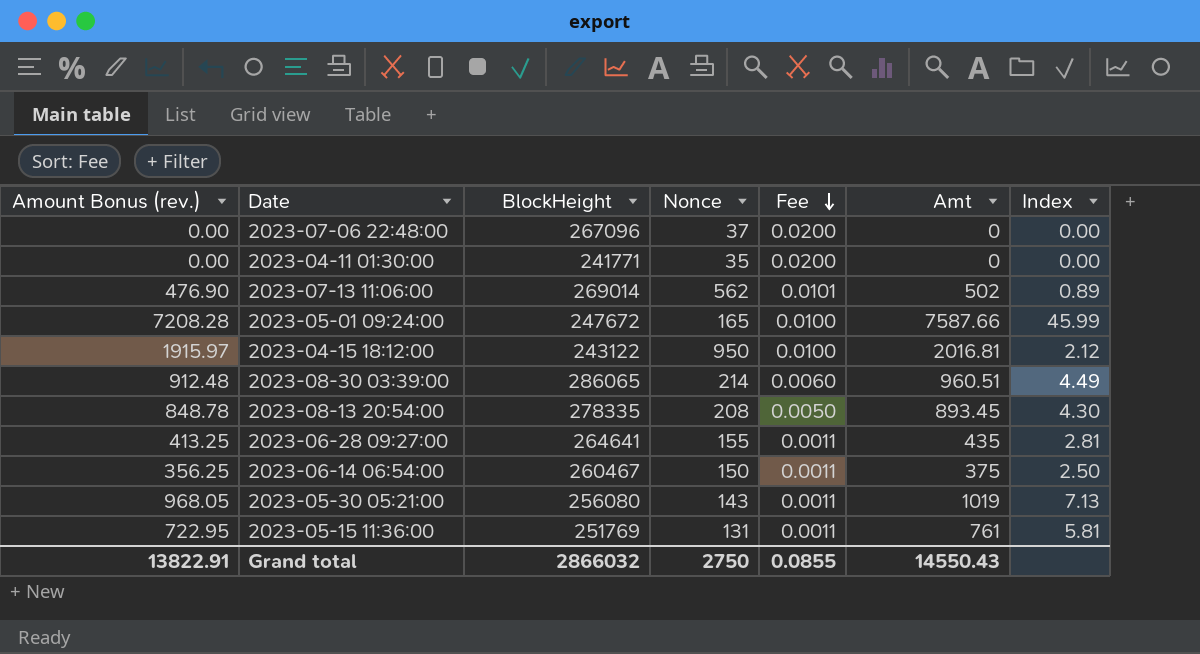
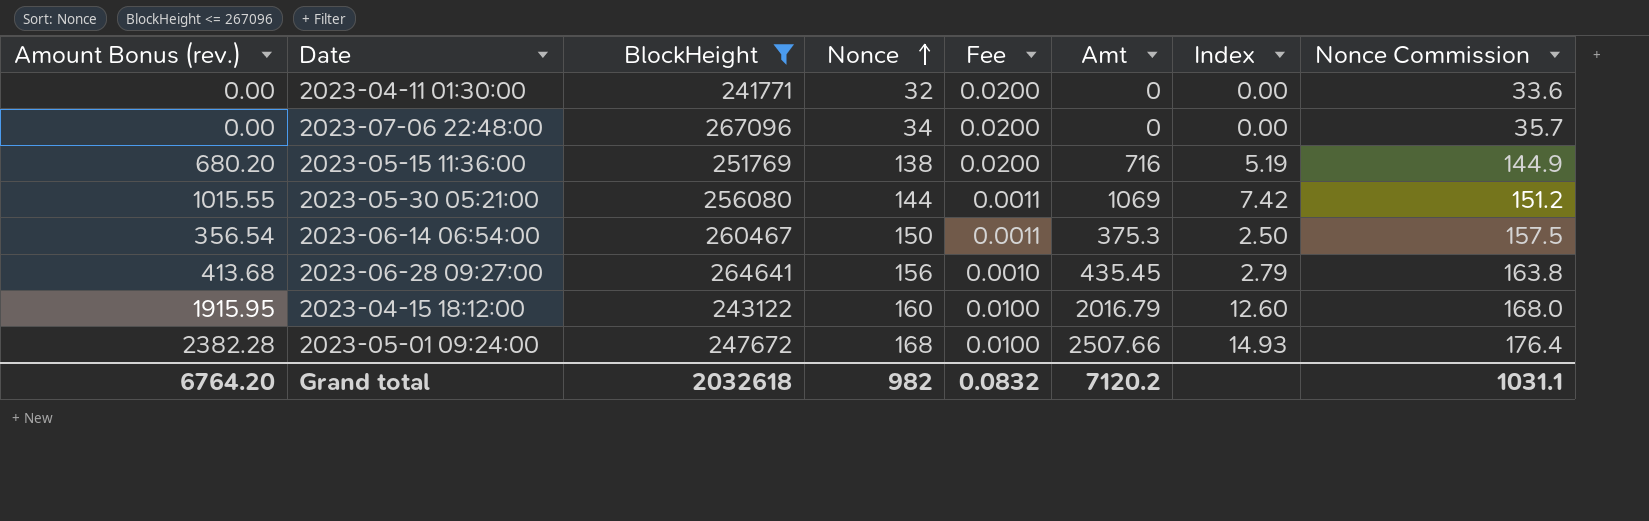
filter: none -> BlockHeight <= 267096
row order: Fee descending -> Nonce ascending
column Nonce Commission | formula: none -> [Nonce] * 1.05
2023-04-11 01:30:00 | Nonce: 35 -> 32
2023-07-06 22:48:00 | Nonce: 37 -> 34
2023-05-15 11:36:00 | Amount Bonus (rev.): 722.95 -> 680.20
2023-05-15 11:36:00 | Nonce: 131 -> 138
2023-05-15 11:36:00 | Fee: 0.0011 -> 0.0200
2023-05-15 11:36:00 | Amt: 761 -> 716
2023-05-15 11:36:00 | Index: 5.81 -> 5.19
2023-05-30 05:21:00 | Amount Bonus (rev.): 968.05 -> 1015.55
2023-05-30 05:21:00 | Nonce: 143 -> 144
2023-05-30 05:21:00 | Amt: 1019 -> 1069
2023-05-30 05:21:00 | Index: 7.13 -> 7.42
2023-06-14 06:54:00 | Amount Bonus (rev.): 356.25 -> 356.54
2023-06-14 06:54:00 | Amt: 375 -> 375.3
2023-06-28 09:27:00 | Amount Bonus (rev.): 413.25 -> 413.68
2023-06-28 09:27:00 | Nonce: 155 -> 156
2023-06-28 09:27:00 | Fee: 0.0011 -> 0.0010
2023-06-28 09:27:00 | Amt: 435 -> 435.45
2023-06-28 09:27:00 | Index: 2.81 -> 2.79
2023-04-15 18:12:00 | Amount Bonus (rev.): 1915.97 -> 1915.95
2023-04-15 18:12:00 | Nonce: 950 -> 160
2023-04-15 18:12:00 | Amt: 2016.81 -> 2016.79
2023-04-15 18:12:00 | Index: 2.12 -> 12.60
2023-05-01 09:24:00 | Amount Bonus (rev.): 7208.28 -> 2382.28
2023-05-01 09:24:00 | Nonce: 165 -> 168
2023-05-01 09:24:00 | Amt: 7587.66 -> 2507.66
2023-05-01 09:24:00 | Index: 45.99 -> 14.93
Grand total | Amount Bonus (rev.): 13822.91 -> 6764.20
Grand total | BlockHeight: 2866032 -> 2032618
Grand total | Nonce: 2750 -> 982
Grand total | Fee: 0.0855 -> 0.0832
Grand total | Amt: 14550.43 -> 7120.2

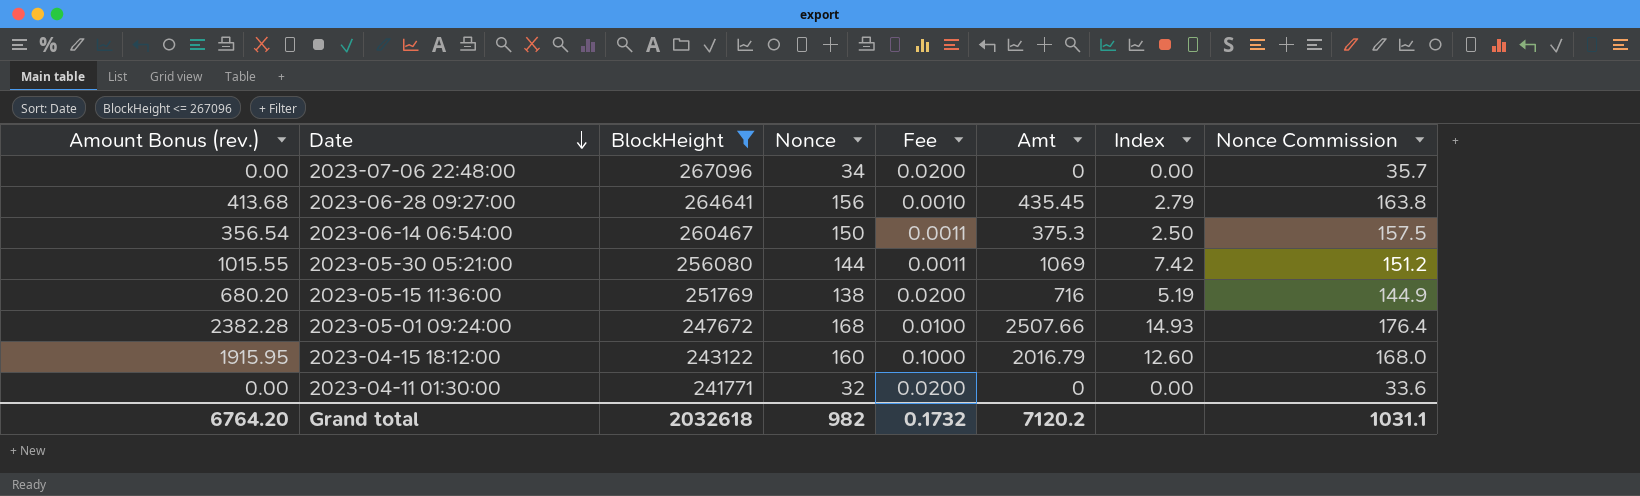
row order: Nonce ascending -> Date descending
2023-04-15 18:12:00 | Fee: 0.0100 -> 0.1000
Grand total | Fee: 0.0832 -> 0.1732

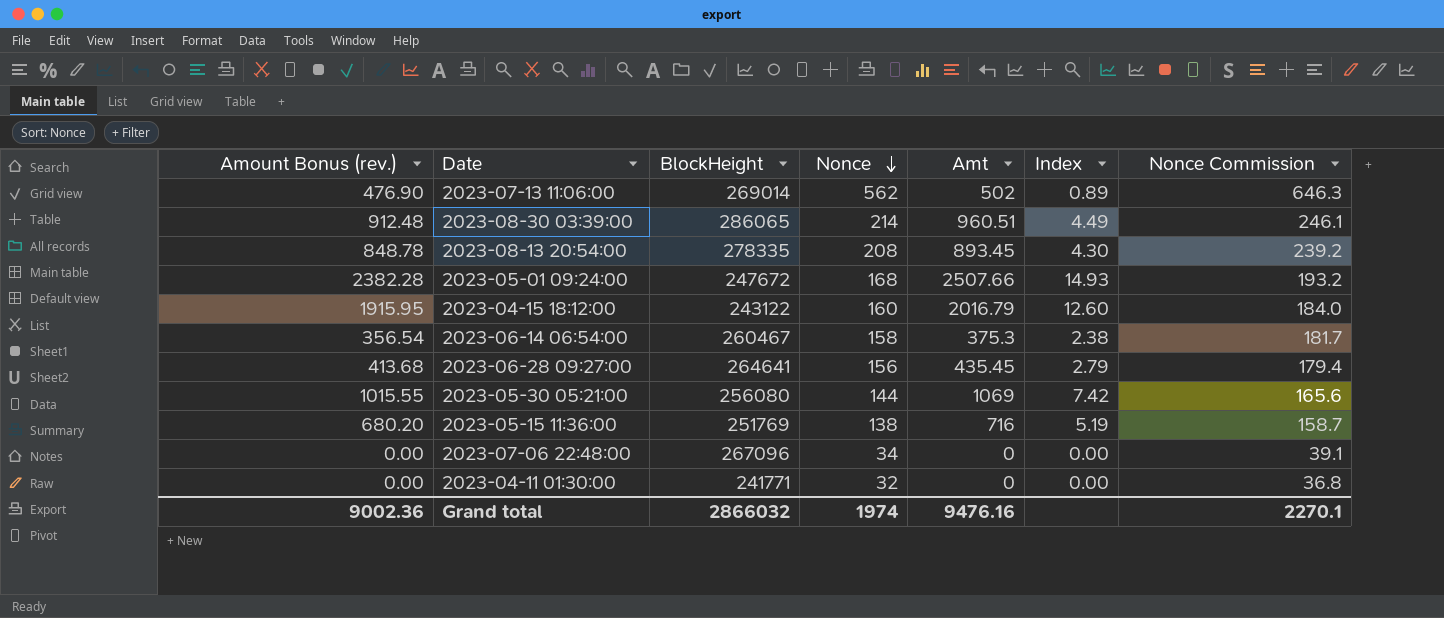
filter: BlockHeight <= 267096 -> none
row order: Date descending -> Nonce descending
column Fee | position: 5 -> none
column Nonce Commission | formula: [Nonce] * 1.05 -> [Nonce] * 1.15
2023-06-14 06:54:00 | Nonce: 150 -> 158
2023-06-14 06:54:00 | Index: 2.50 -> 2.38
Grand total | Amount Bonus (rev.): 6764.20 -> 9002.36
Grand total | BlockHeight: 2032618 -> 2866032
Grand total | Nonce: 982 -> 1974
Grand total | Amt: 7120.2 -> 9476.16
Grand total | Nonce Commission: 1031.1 -> 2270.1

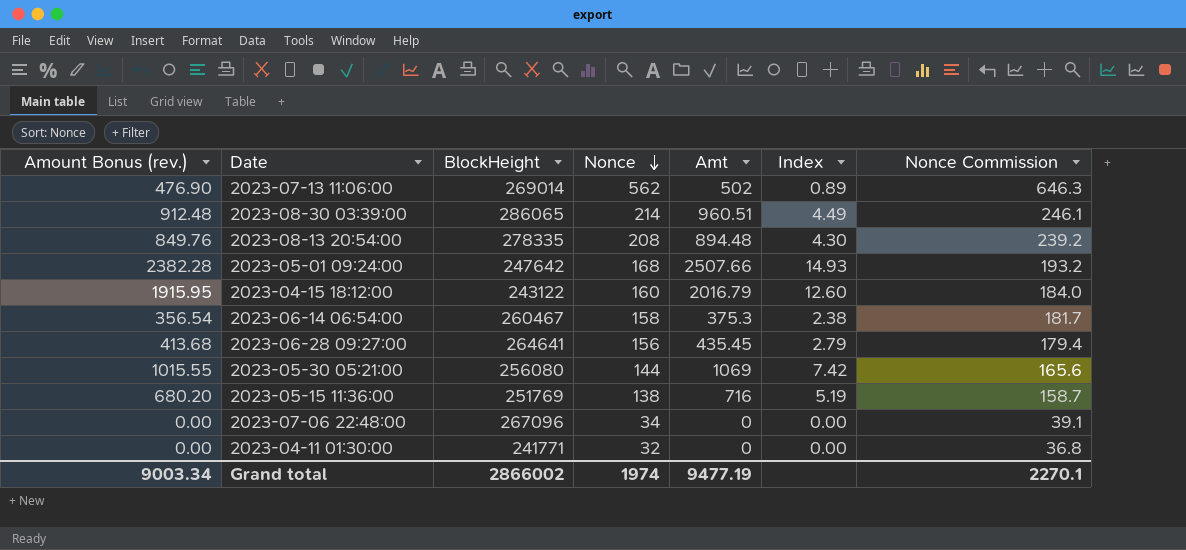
2023-08-13 20:54:00 | Amount Bonus (rev.): 848.78 -> 849.76
2023-08-13 20:54:00 | Amt: 893.45 -> 894.48
2023-05-01 09:24:00 | BlockHeight: 247672 -> 247642
Grand total | Amount Bonus (rev.): 9002.36 -> 9003.34
Grand total | BlockHeight: 2866032 -> 2866002
Grand total | Amt: 9476.16 -> 9477.19

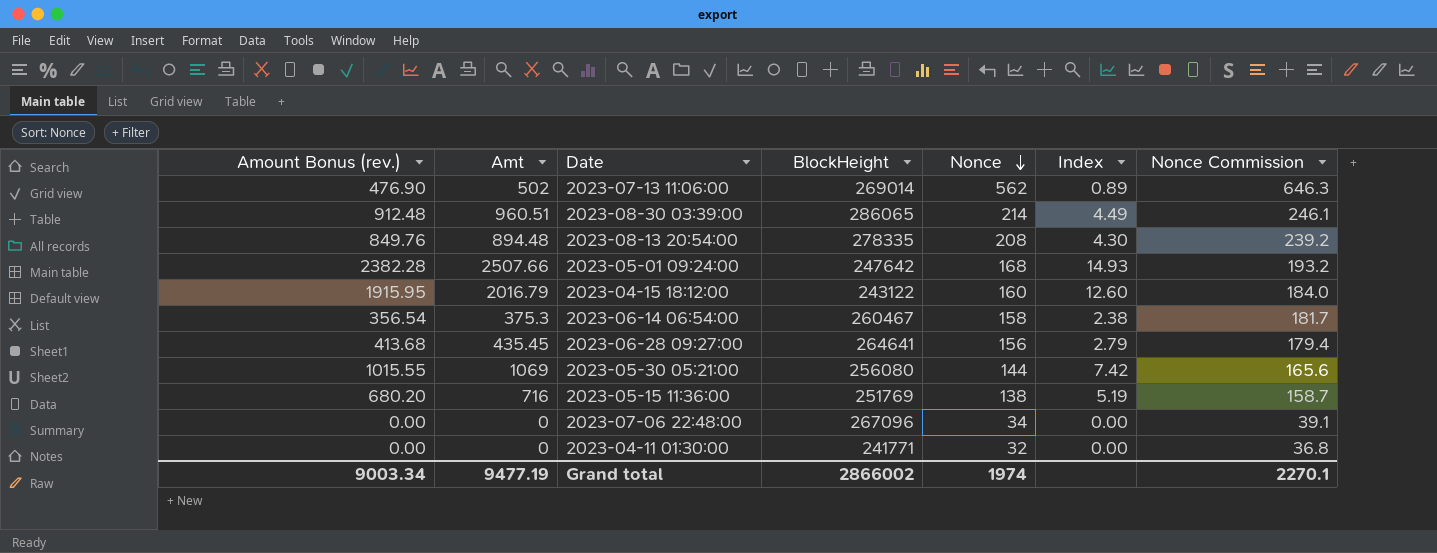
column Amt | position: 5 -> 2

